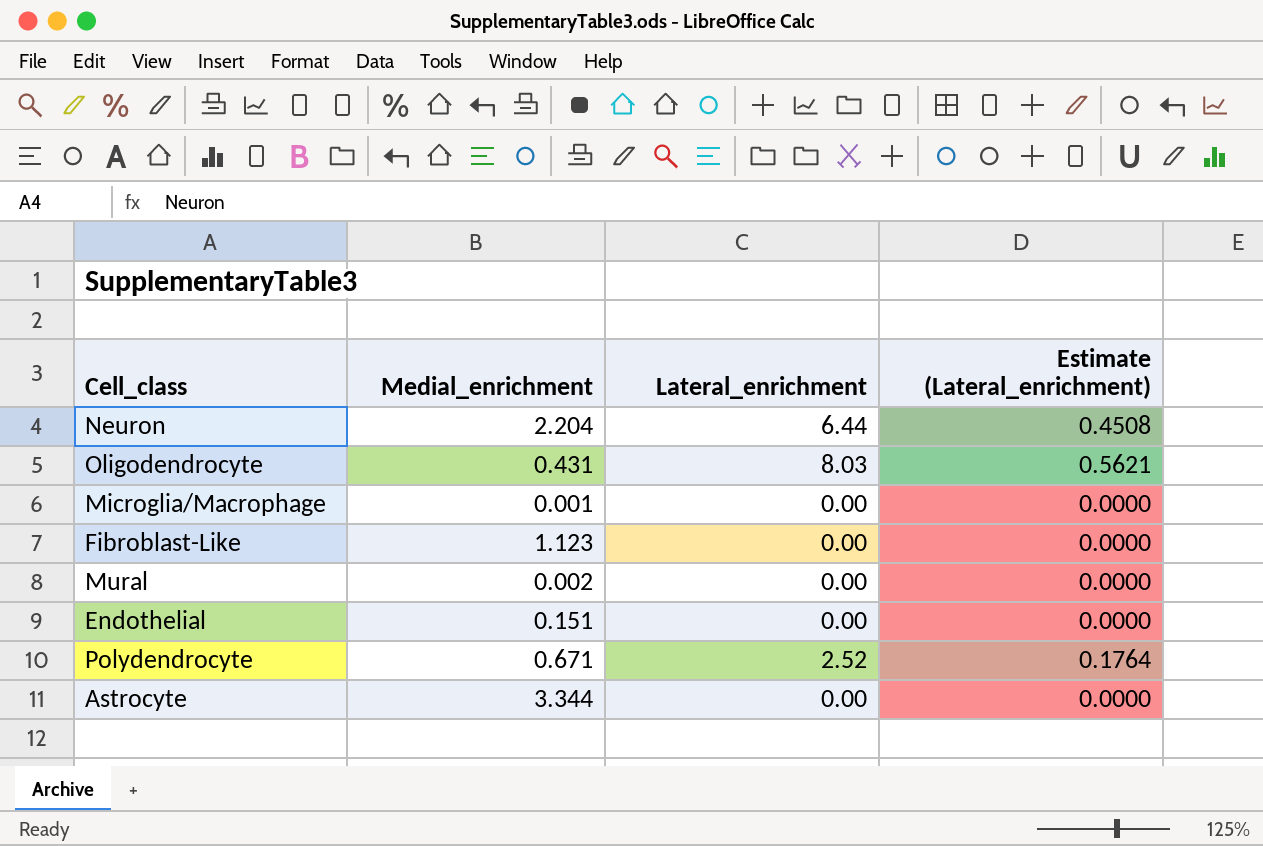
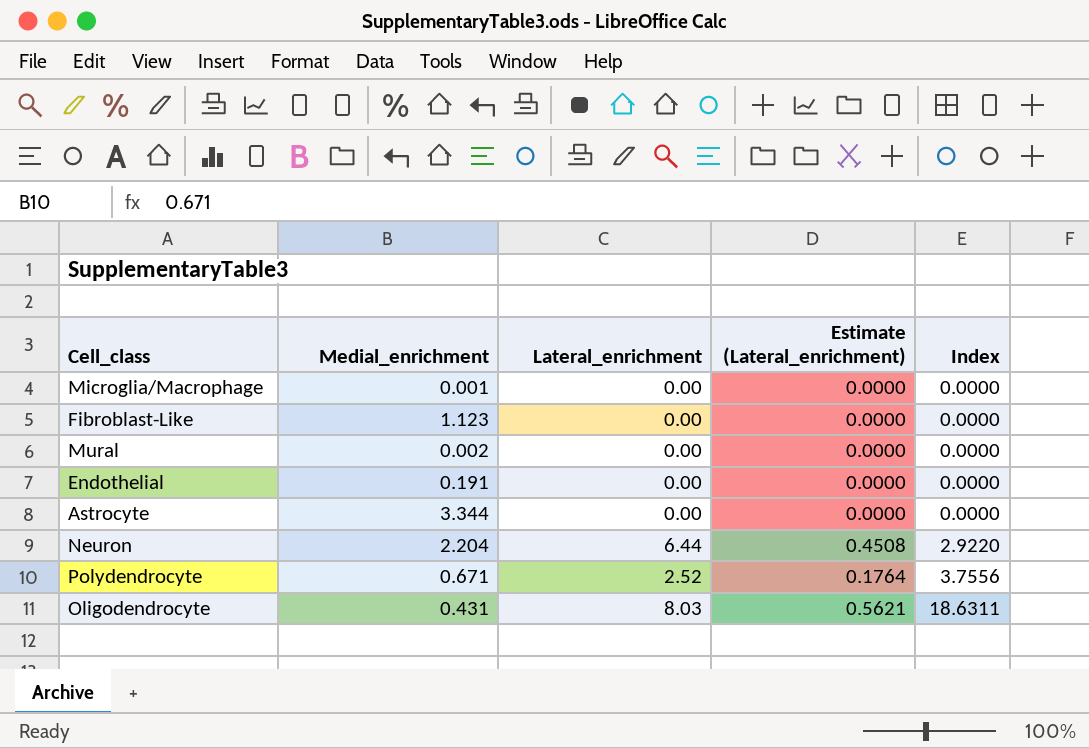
row order: none -> Index ascending
column Index | formula: none -> [Lateral_enrichment] / [Medial_enrichment]
Endothelial | Medial_enrichment: 0.151 -> 0.191

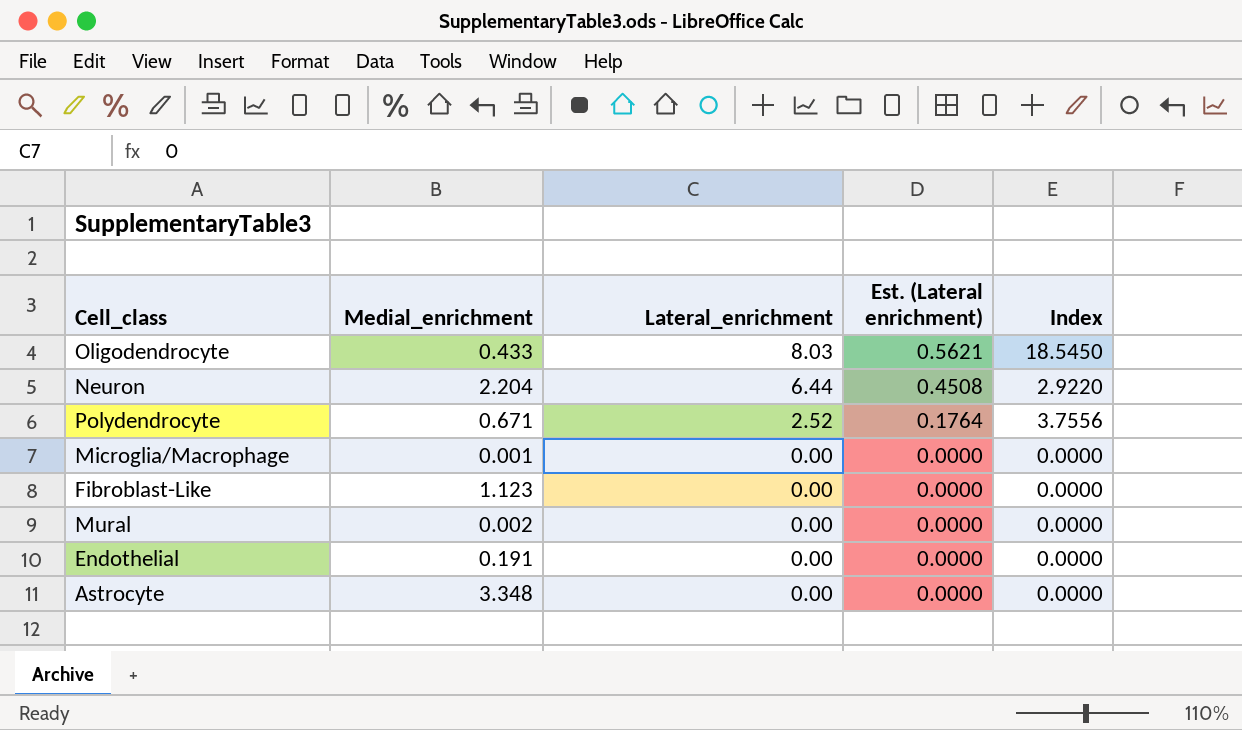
row order: Index ascending -> Lateral_enrichment descending
column name: Estimate (Lateral_enrichment) -> Est. (Lateral enrichment)
Oligodendrocyte | Medial_enrichment: 0.431 -> 0.433
Oligodendrocyte | Index: 18.6311 -> 18.5450
Astrocyte | Medial_enrichment: 3.344 -> 3.348

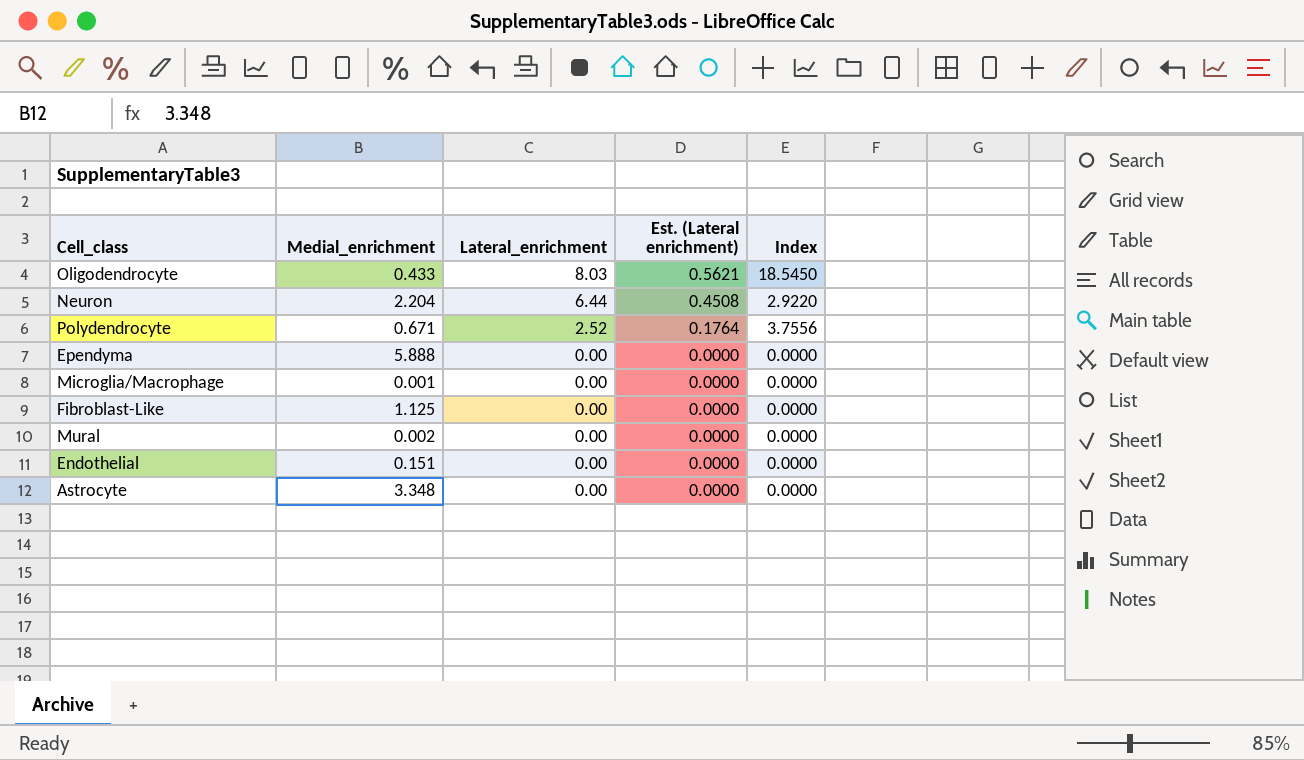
row Ependyma: none -> 5.888 | 0.00 | 0.0000 | 0.0000
Fibroblast-Like | Medial_enrichment: 1.123 -> 1.125
Endothelial | Medial_enrichment: 0.191 -> 0.151

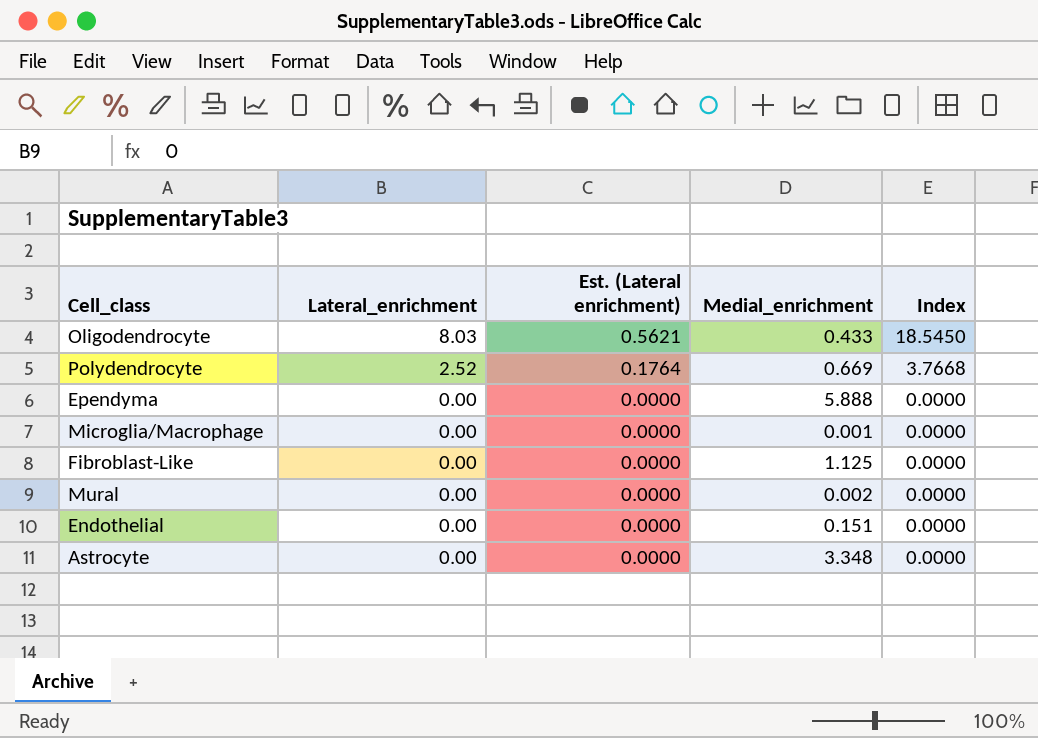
column Medial_enrichment | position: 2 -> 4
row Neuron: 2.204 | 6.44 | 0.4508 | 2.9220 -> none
Polydendrocyte | Medial_enrichment: 0.671 -> 0.669
Polydendrocyte | Index: 3.7556 -> 3.7668

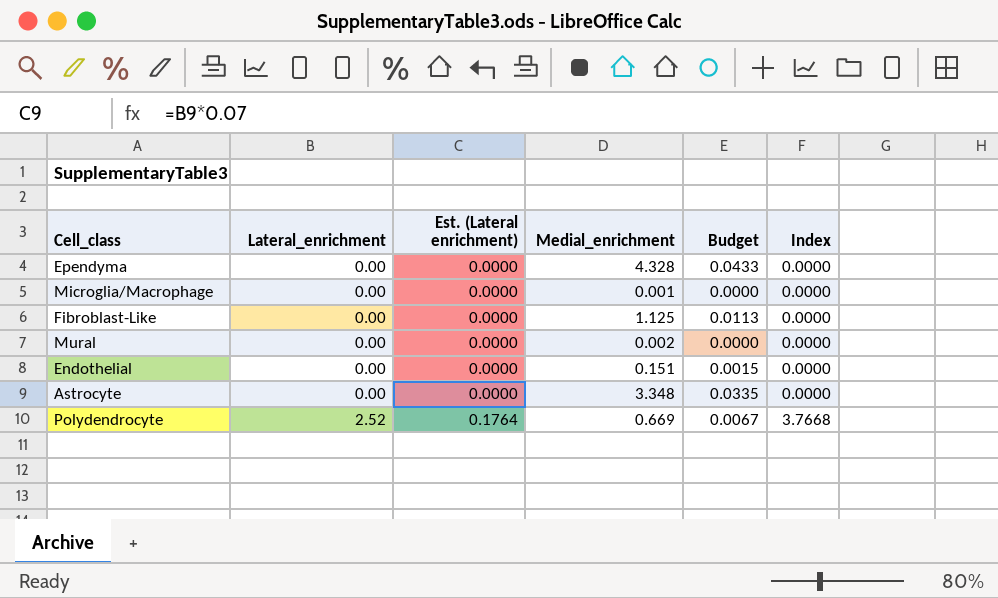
row order: Lateral_enrichment descending -> Lateral_enrichment ascending
column Budget | formula: none -> [Medial_enrichment] * 0.01
row Oligodendrocyte: 8.03 | 0.5621 | 0.433 | 18.5450 -> none
Ependyma | Medial_enrichment: 5.888 -> 4.328

